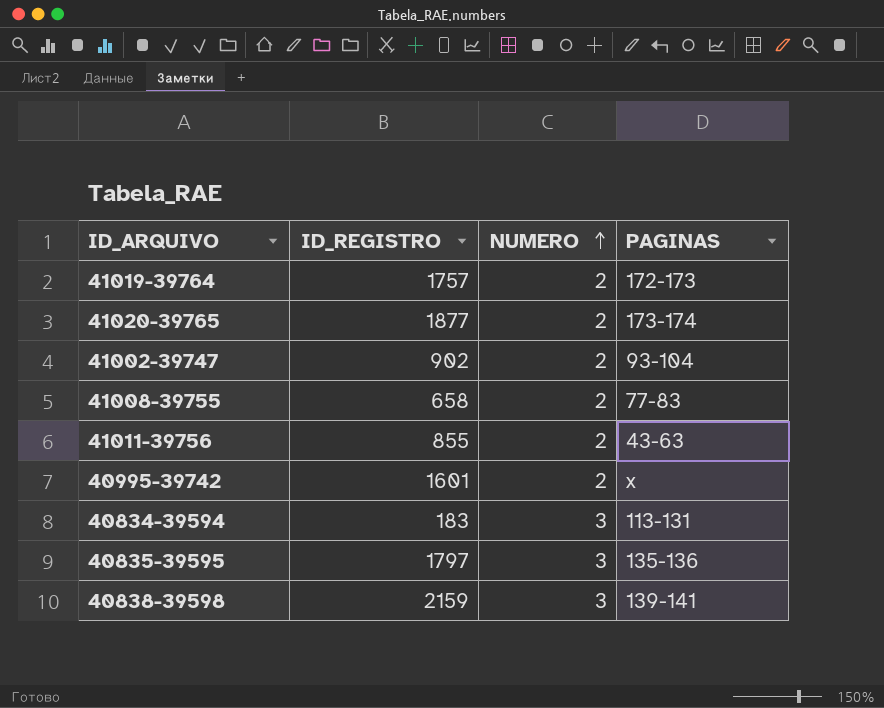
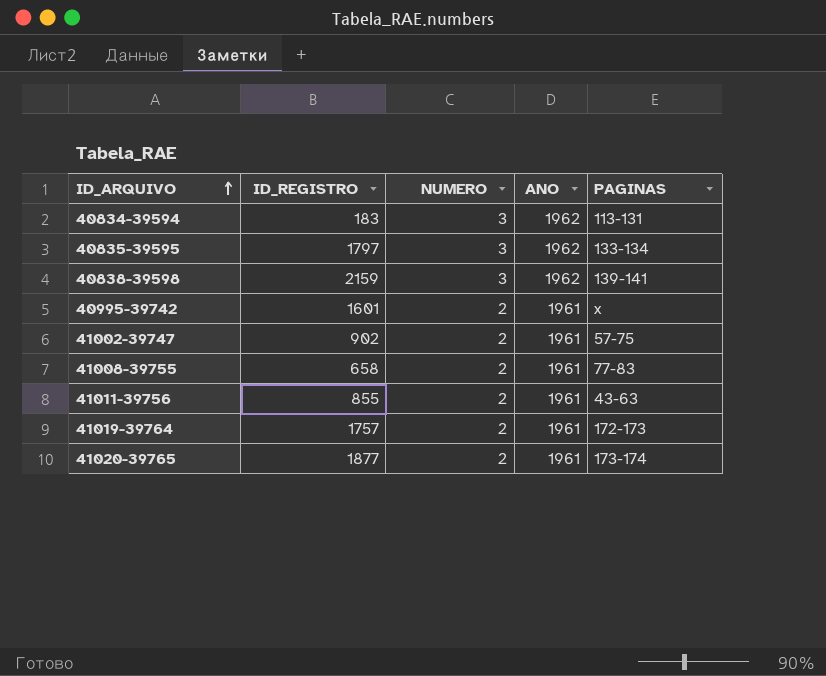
row order: NUMERO ascending -> ID_ARQUIVO ascending
column ANO | position: none -> 4
40835-39595 | PAGINAS: 135-136 -> 133-134
41002-39747 | PAGINAS: 93-104 -> 57-75

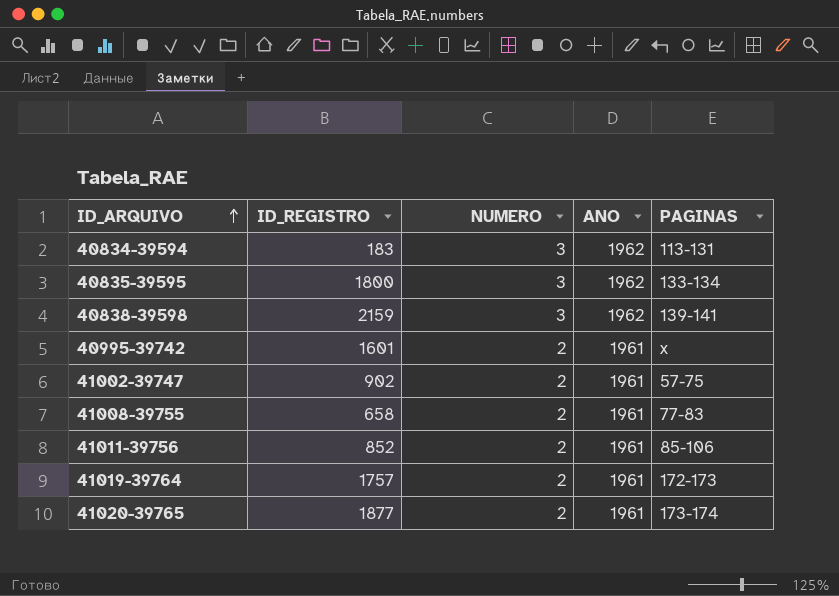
40835-39595 | ID_REGISTRO: 1797 -> 1800
41011-39756 | ID_REGISTRO: 855 -> 852
41011-39756 | PAGINAS: 43-63 -> 85-106

